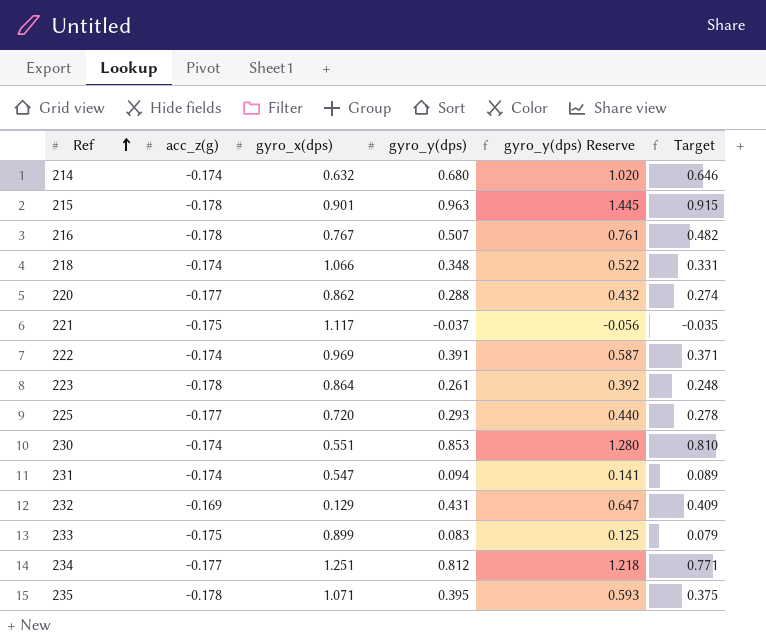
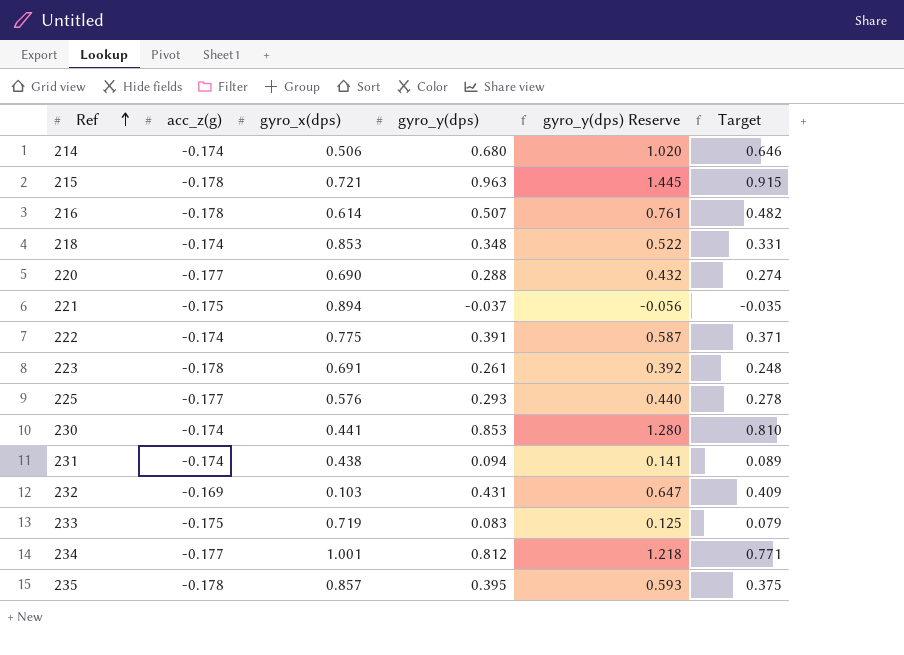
214 | gyro_x(dps): 0.632 -> 0.506
215 | gyro_x(dps): 0.901 -> 0.721
216 | gyro_x(dps): 0.767 -> 0.614
218 | gyro_x(dps): 1.066 -> 0.853
220 | gyro_x(dps): 0.862 -> 0.690
221 | gyro_x(dps): 1.117 -> 0.894
222 | gyro_x(dps): 0.969 -> 0.775
223 | gyro_x(dps): 0.864 -> 0.691
225 | gyro_x(dps): 0.720 -> 0.576
230 | gyro_x(dps): 0.551 -> 0.441
231 | gyro_x(dps): 0.547 -> 0.438
232 | gyro_x(dps): 0.129 -> 0.103
233 | gyro_x(dps): 0.899 -> 0.719
234 | gyro_x(dps): 1.251 -> 1.001
235 | gyro_x(dps): 1.071 -> 0.857

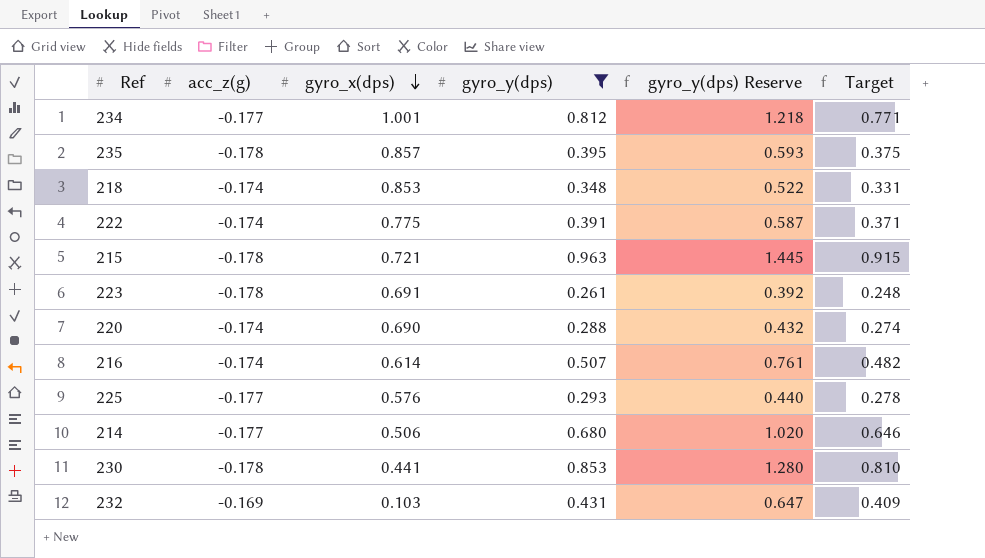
filter: none -> gyro_y(dps) >= 0.261
row order: Ref ascending -> gyro_x(dps) descending
220 | acc_z(g): -0.177 -> -0.174
216 | acc_z(g): -0.178 -> -0.174
214 | acc_z(g): -0.174 -> -0.177
230 | acc_z(g): -0.174 -> -0.178

